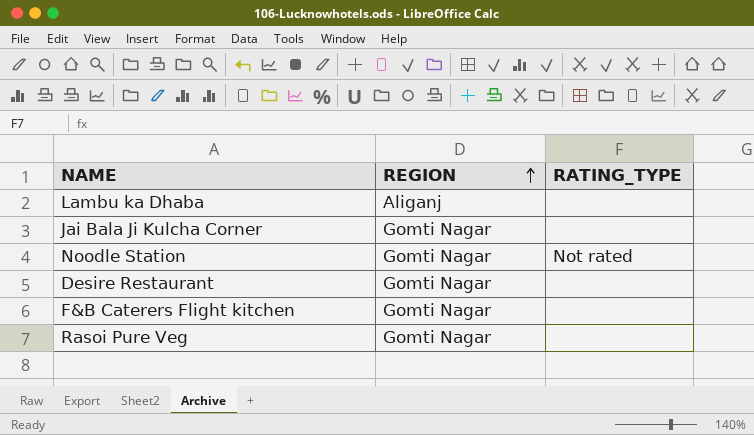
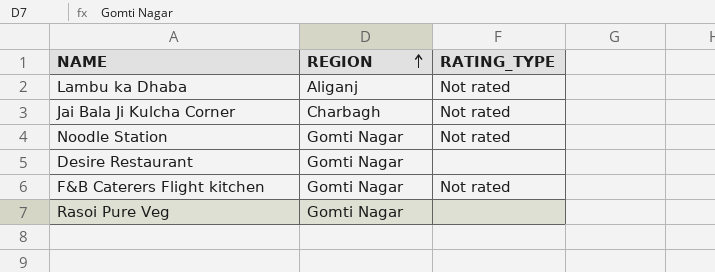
Lambu ka Dhaba | RATING_TYPE: none -> Not rated
Jai Bala Ji Kulcha Corner | REGION: Gomti Nagar -> Charbagh
Jai Bala Ji Kulcha Corner | RATING_TYPE: none -> Not rated
F&B Caterers Flight kitchen | RATING_TYPE: none -> Not rated

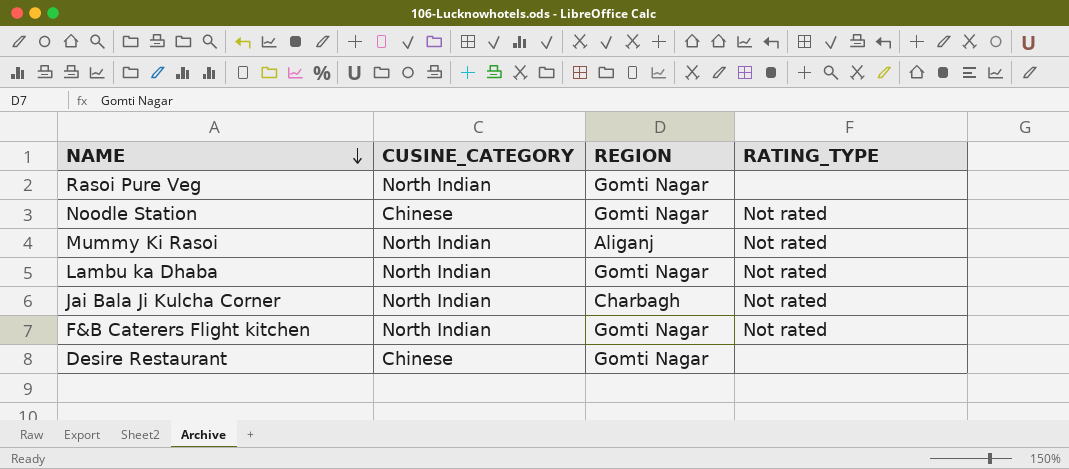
row order: REGION ascending -> NAME descending
column CUSINE_CATEGORY | position: none -> 2
row Mummy Ki Rasoi: none -> North Indian | Aliganj | Not rated
Lambu ka Dhaba | REGION: Aliganj -> Gomti Nagar

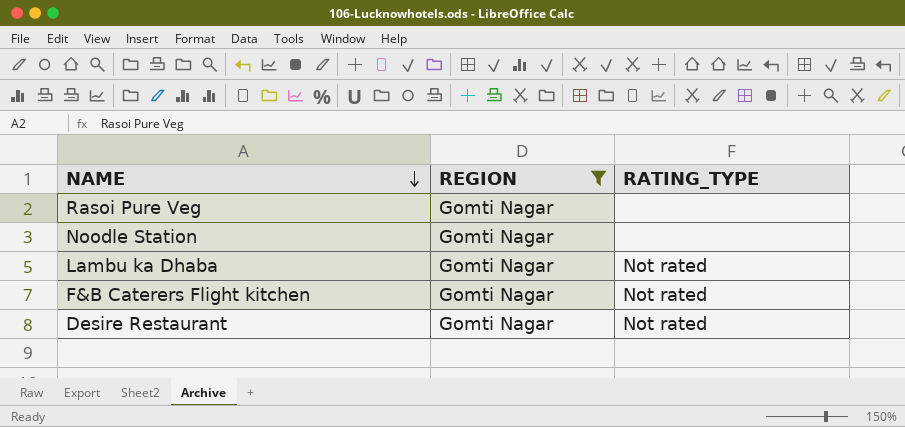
filter: none -> REGION = Gomti Nagar
column CUSINE_CATEGORY | position: 2 -> none
Noodle Station | RATING_TYPE: Not rated -> none
Desire Restaurant | RATING_TYPE: none -> Not rated

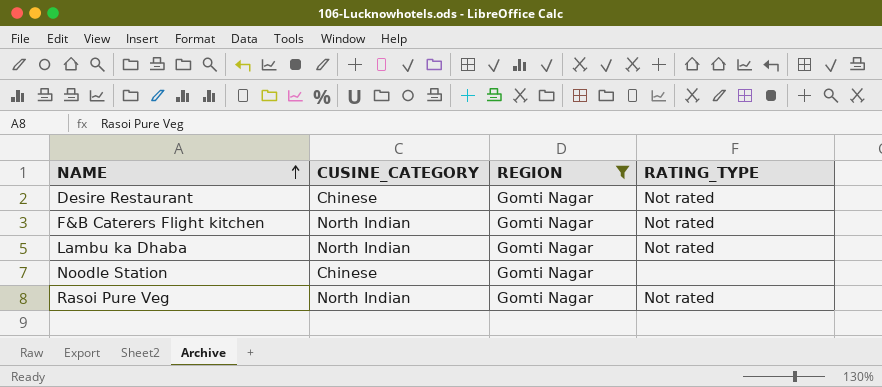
row order: NAME descending -> NAME ascending
column CUSINE_CATEGORY | position: none -> 2
Rasoi Pure Veg | RATING_TYPE: none -> Not rated

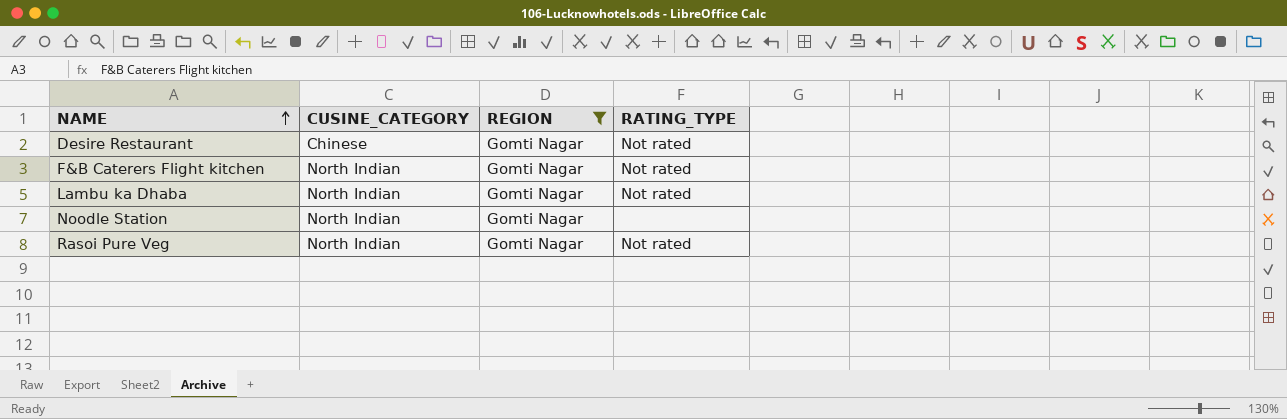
Noodle Station | CUSINE_CATEGORY: Chinese -> North Indian

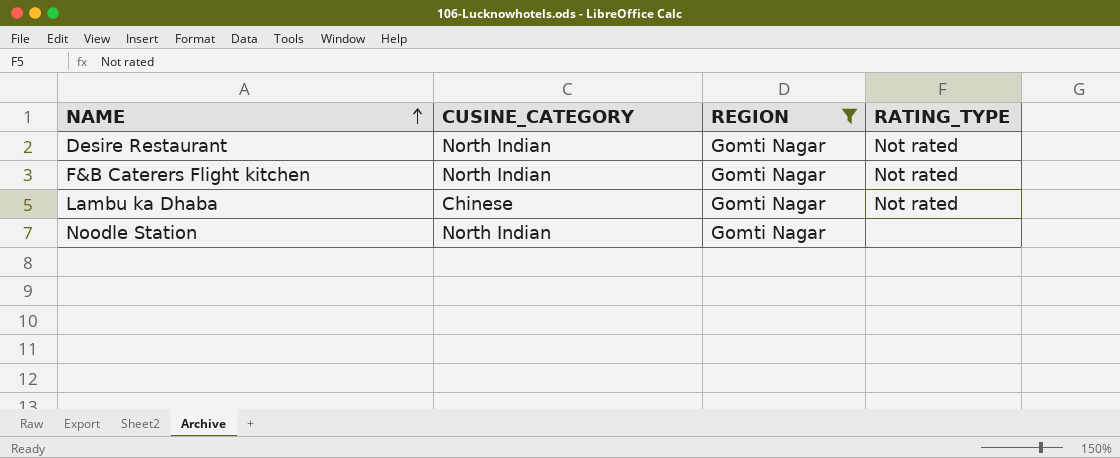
row Rasoi Pure Veg: North Indian | Gomti Nagar | Not rated -> none
Desire Restaurant | CUSINE_CATEGORY: Chinese -> North Indian
Lambu ka Dhaba | CUSINE_CATEGORY: North Indian -> Chinese

